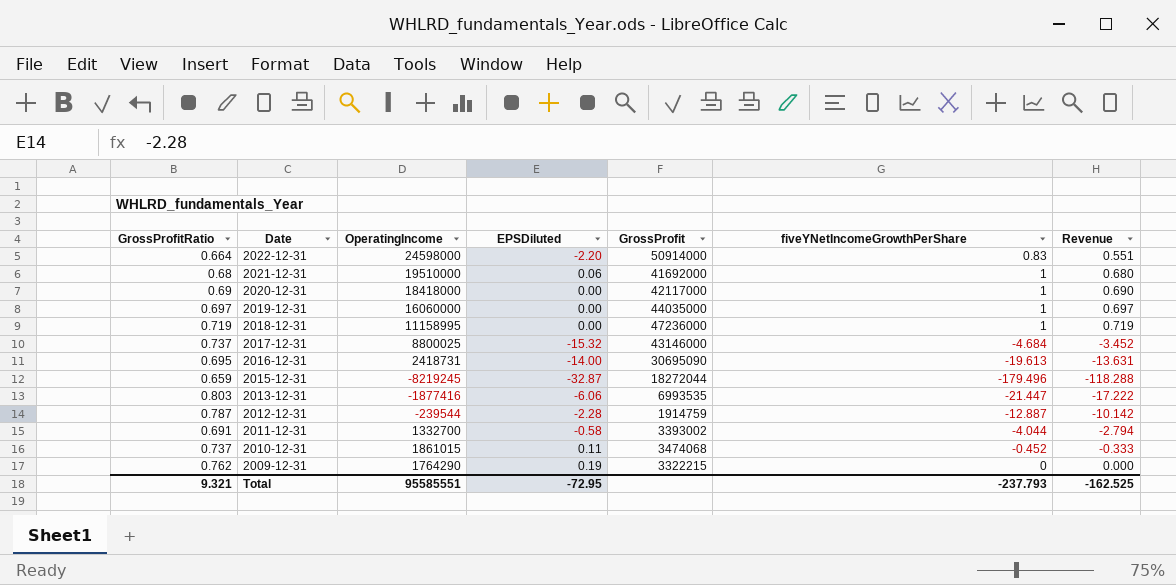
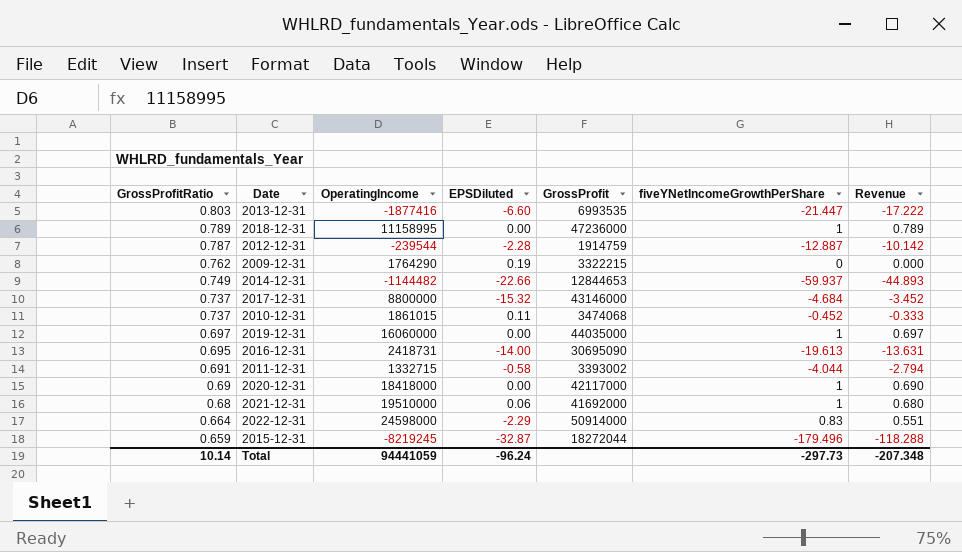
row order: Date descending -> GrossProfitRatio descending
2013-12-31 | EPSDiluted: -6.06 -> -6.60
2018-12-31 | GrossProfitRatio: 0.719 -> 0.789
2018-12-31 | Revenue: 0.719 -> 0.789
row 2014-12-31: none -> 0.749 | -1144482 | -22.66 | 12844653 | -59.937 | -44.893
2017-12-31 | OperatingIncome: 8800025 -> 8800000
2011-12-31 | OperatingIncome: 1332700 -> 1332715
2022-12-31 | EPSDiluted: -2.20 -> -2.29
Total | GrossProfitRatio: 9.321 -> 10.14
Total | OperatingIncome: 95585551 -> 94441059
Total | EPSDiluted: -72.95 -> -96.24
Total | fiveYNetIncomeGrowthPerShare: -237.793 -> -297.73
Total | Revenue: -162.525 -> -207.348

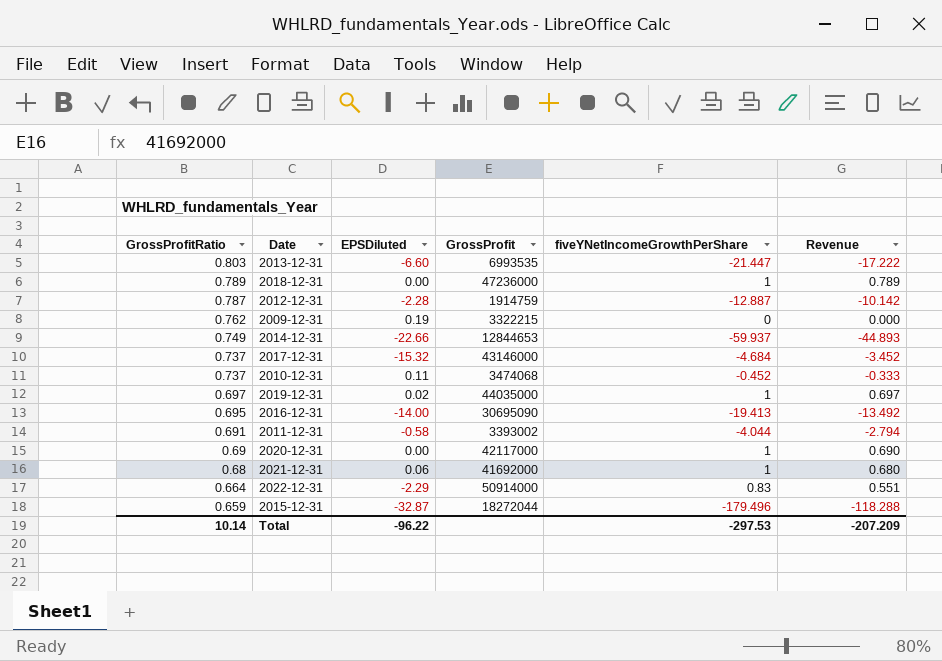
column OperatingIncome | position: 3 -> none
2019-12-31 | EPSDiluted: 0.00 -> 0.02
2016-12-31 | fiveYNetIncomeGrowthPerShare: -19.613 -> -19.413
2016-12-31 | Revenue: -13.631 -> -13.492
Total | EPSDiluted: -96.24 -> -96.22
Total | fiveYNetIncomeGrowthPerShare: -297.73 -> -297.53
Total | Revenue: -207.348 -> -207.209

